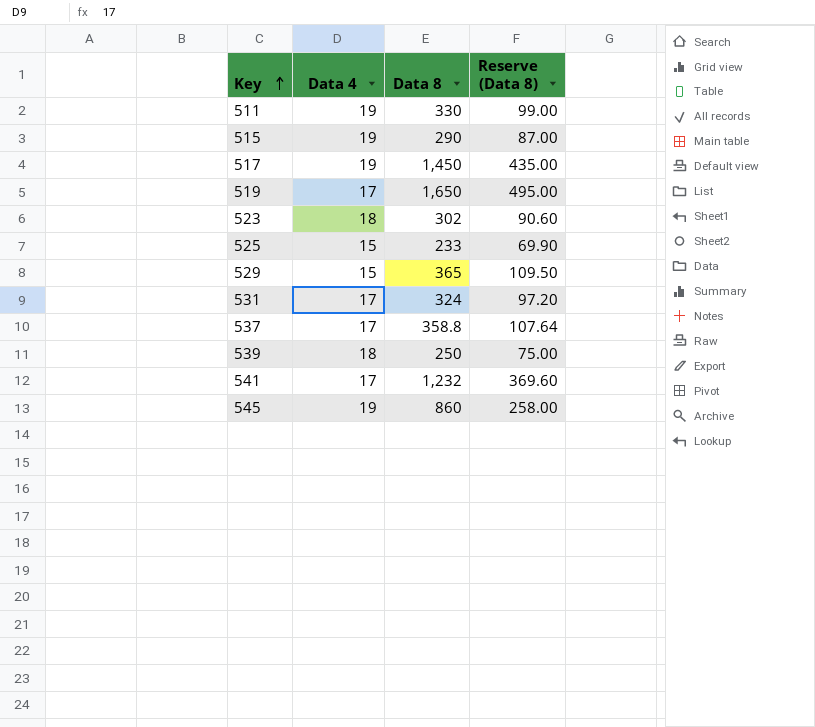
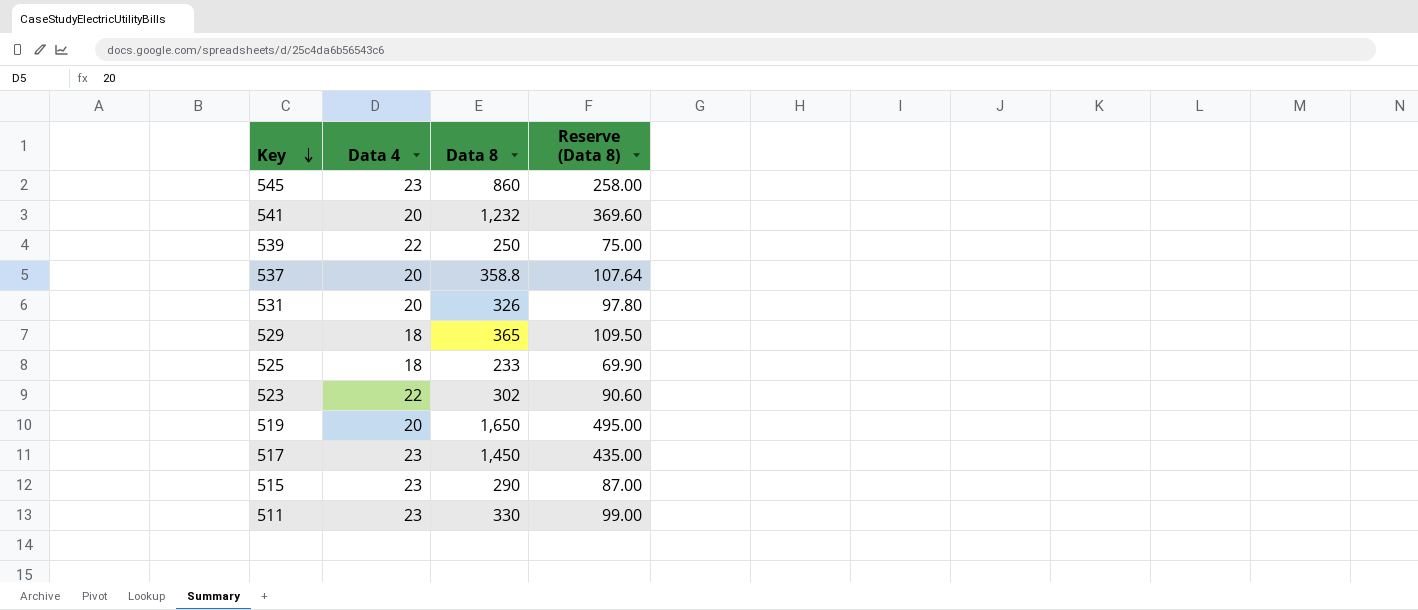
row order: Key ascending -> Key descending
545 | Data 4: 19 -> 23
541 | Data 4: 17 -> 20
539 | Data 4: 18 -> 22
537 | Data 4: 17 -> 20
531 | Data 4: 17 -> 20
531 | Data 8: 324 -> 326
531 | Reserve (Data 8): 97.20 -> 97.80
529 | Data 4: 15 -> 18
525 | Data 4: 15 -> 18
523 | Data 4: 18 -> 22
519 | Data 4: 17 -> 20
517 | Data 4: 19 -> 23
515 | Data 4: 19 -> 23
511 | Data 4: 19 -> 23

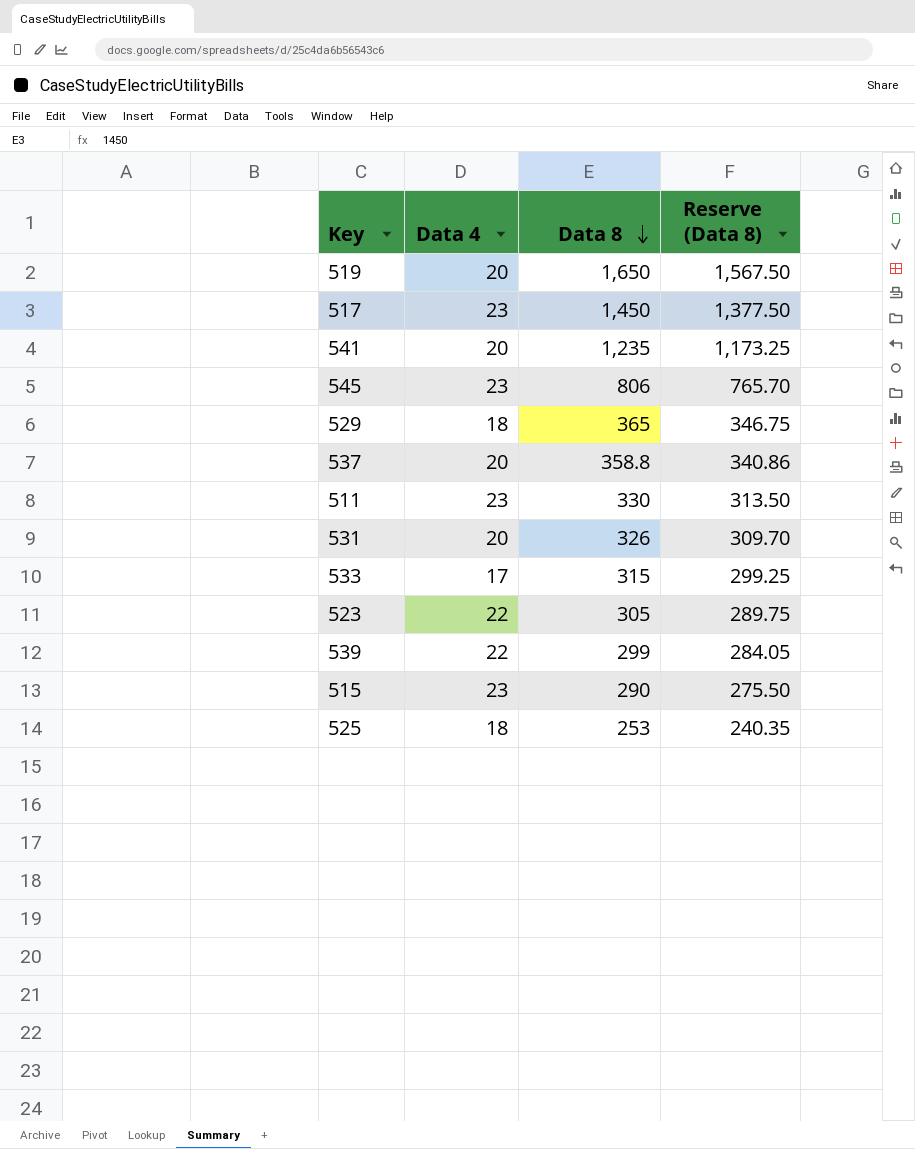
row order: Key descending -> Data 8 descending
column Reserve (Data 8) | formula: [Data 8] * 0.3 -> [Data 8] * 0.95
541 | Data 8: 1,232 -> 1,235
545 | Data 8: 860 -> 806
row 533: none -> 17 | 315 | 299.25
523 | Data 8: 302 -> 305
539 | Data 8: 250 -> 299
525 | Data 8: 233 -> 253

